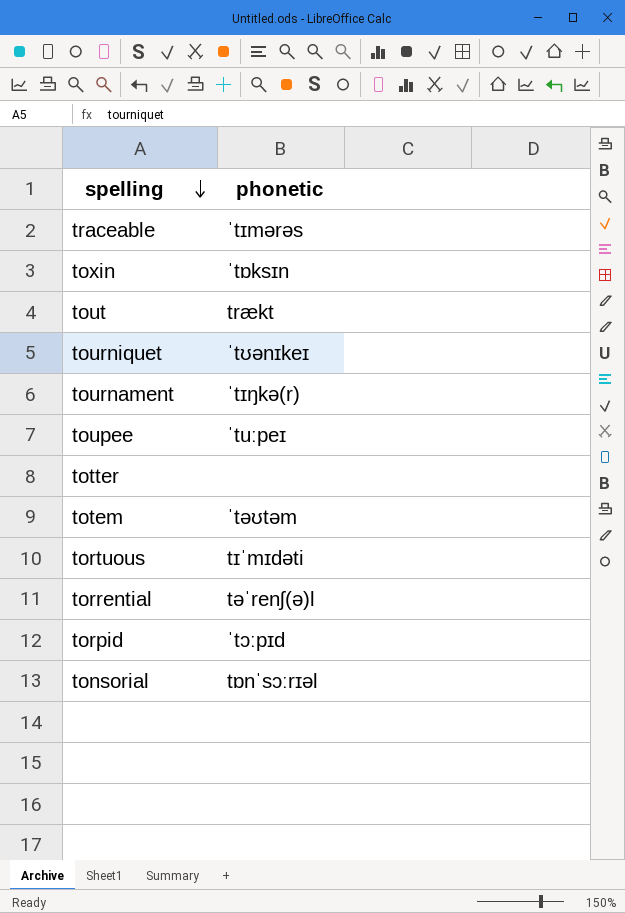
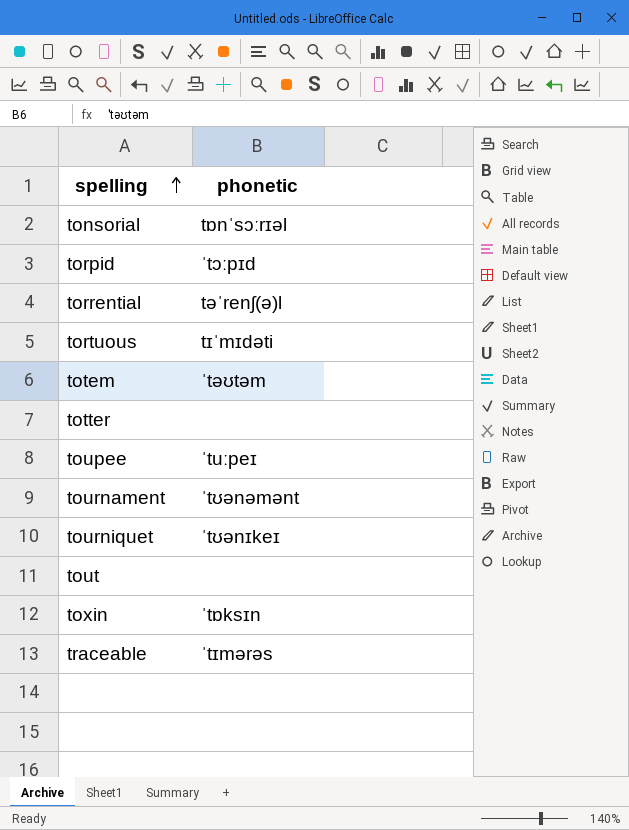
row order: spelling descending -> spelling ascending
tournament | phonetic: ˈtɪŋkə(r) -> ˈtʊənəmənt
tout | phonetic: trækt -> none

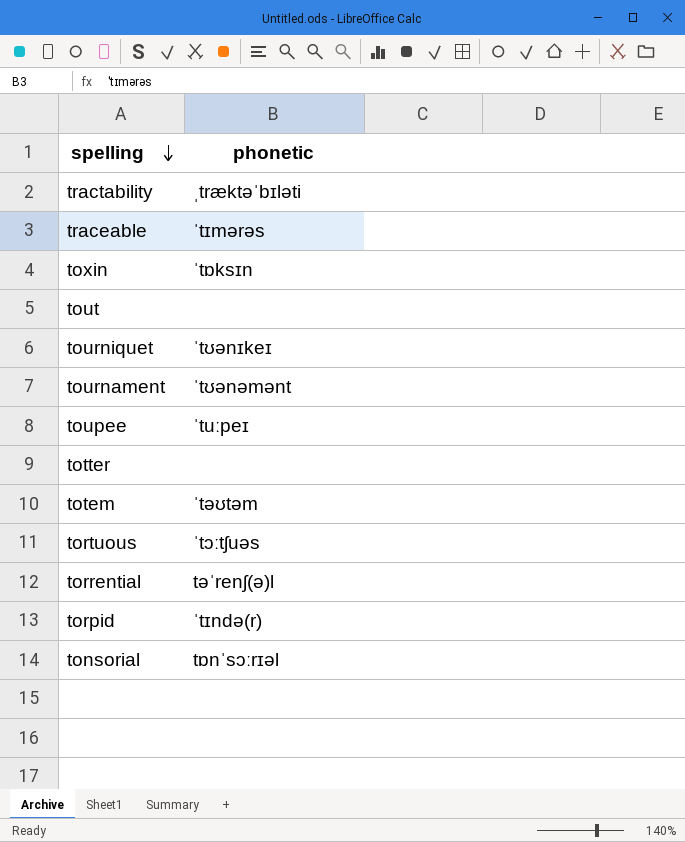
row order: spelling ascending -> spelling descending
row tractability: none -> ˌtræktəˈbɪləti
tortuous | phonetic: tɪˈmɪdəti -> ˈtɔːtʃuəs
torpid | phonetic: ˈtɔːpɪd -> ˈtɪndə(r)

